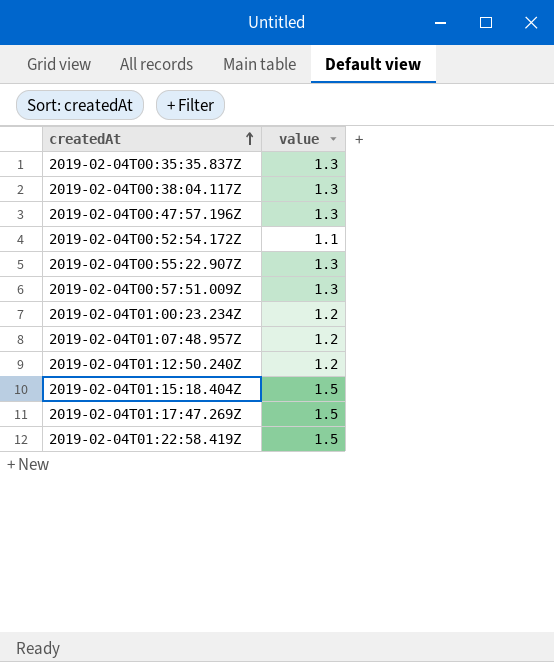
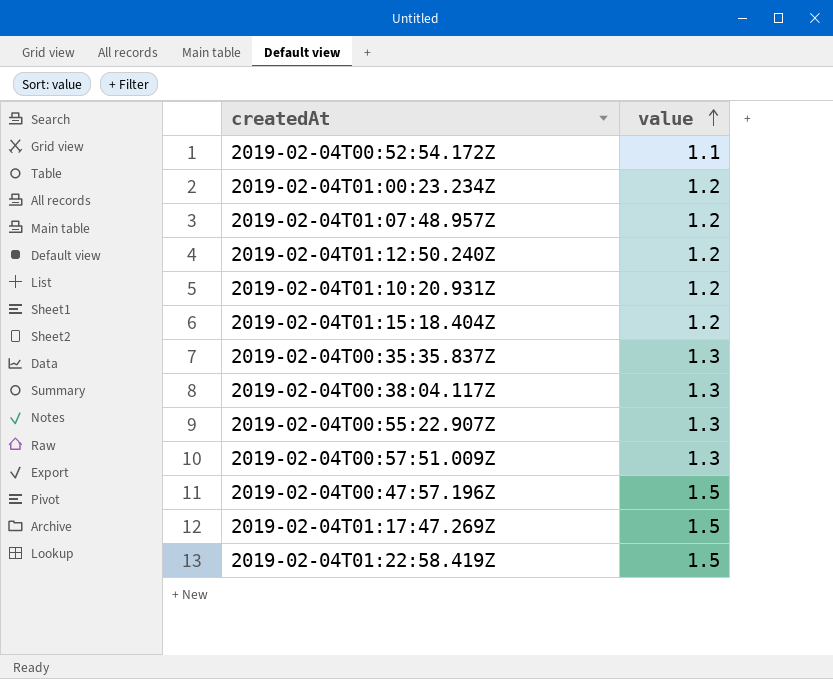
row order: createdAt ascending -> value ascending
row 2019-02-04T01:10:20.931Z: none -> 1.2
2019-02-04T01:15:18.404Z | value: 1.5 -> 1.2
2019-02-04T00:47:57.196Z | value: 1.3 -> 1.5

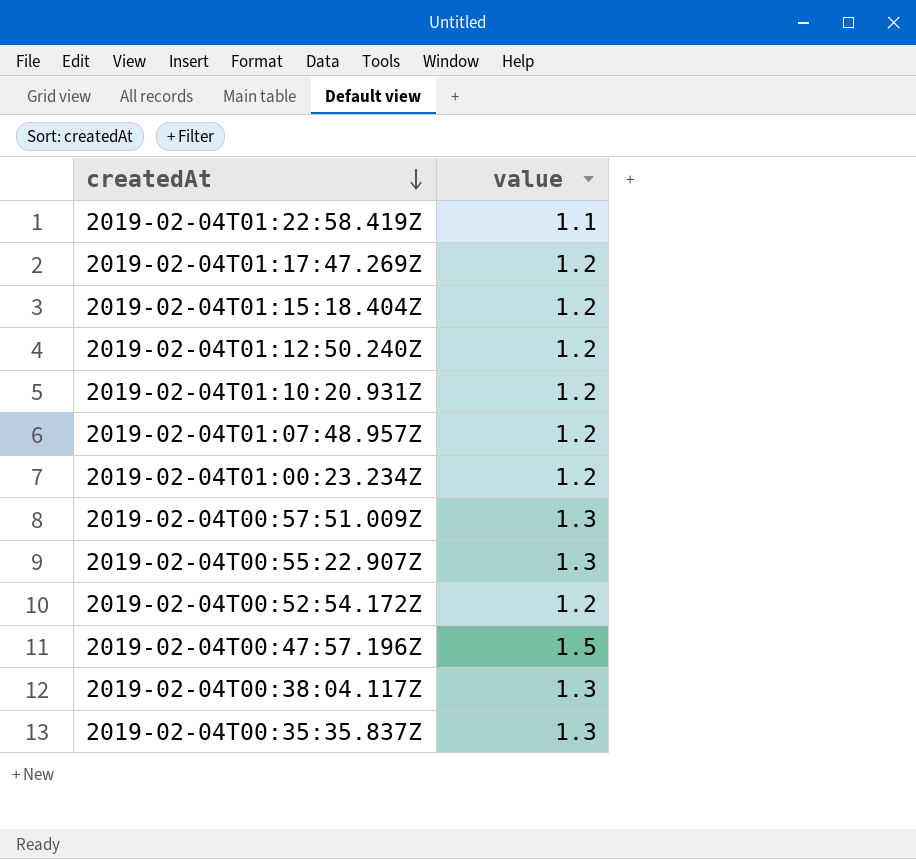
row order: value ascending -> createdAt descending
2019-02-04T01:22:58.419Z | value: 1.5 -> 1.1
2019-02-04T01:17:47.269Z | value: 1.5 -> 1.2
2019-02-04T00:52:54.172Z | value: 1.1 -> 1.2

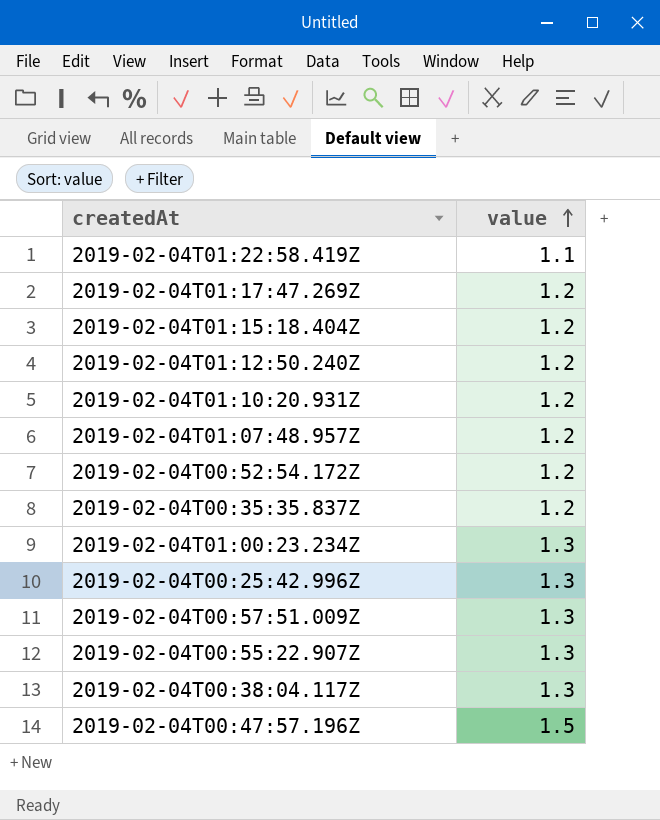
row order: createdAt descending -> value ascending
2019-02-04T00:35:35.837Z | value: 1.3 -> 1.2
2019-02-04T01:00:23.234Z | value: 1.2 -> 1.3
row 2019-02-04T00:25:42.996Z: none -> 1.3

